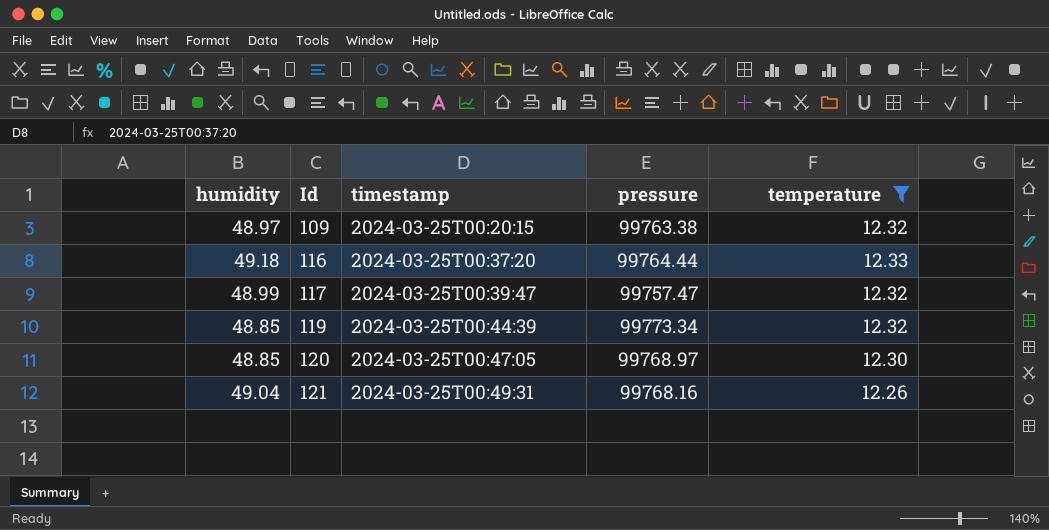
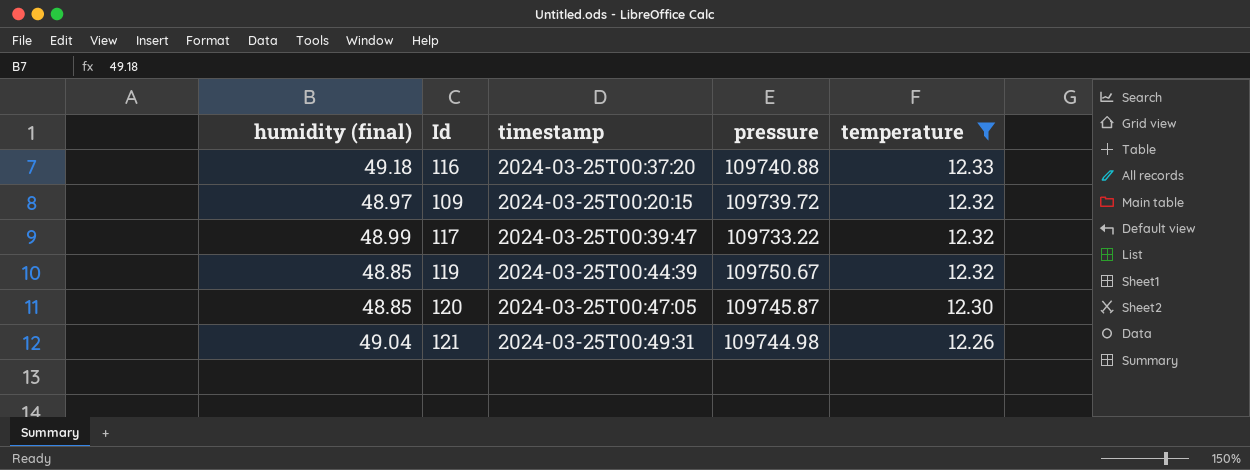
row order: Id ascending -> temperature descending
column name: humidity -> humidity (final)
116 | pressure: 99764.44 -> 109740.88
109 | pressure: 99763.38 -> 109739.72
117 | pressure: 99757.47 -> 109733.22
119 | pressure: 99773.34 -> 109750.67
120 | pressure: 99768.97 -> 109745.87
121 | pressure: 99768.16 -> 109744.98

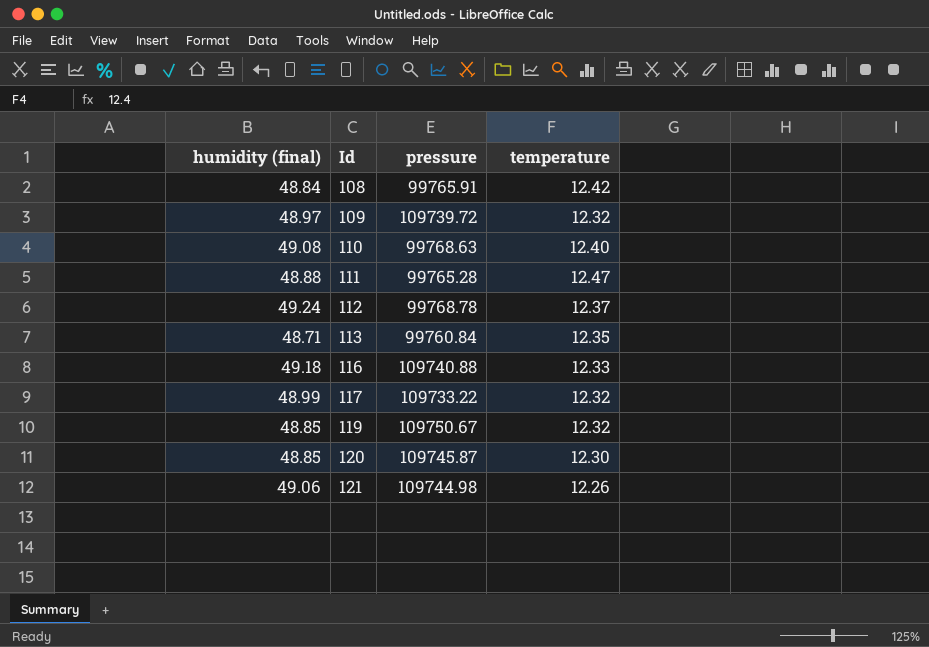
filter: temperature <= 12.33 -> none
row order: temperature descending -> Id ascending
column timestamp | position: 3 -> none
121 | humidity (final): 49.04 -> 49.06

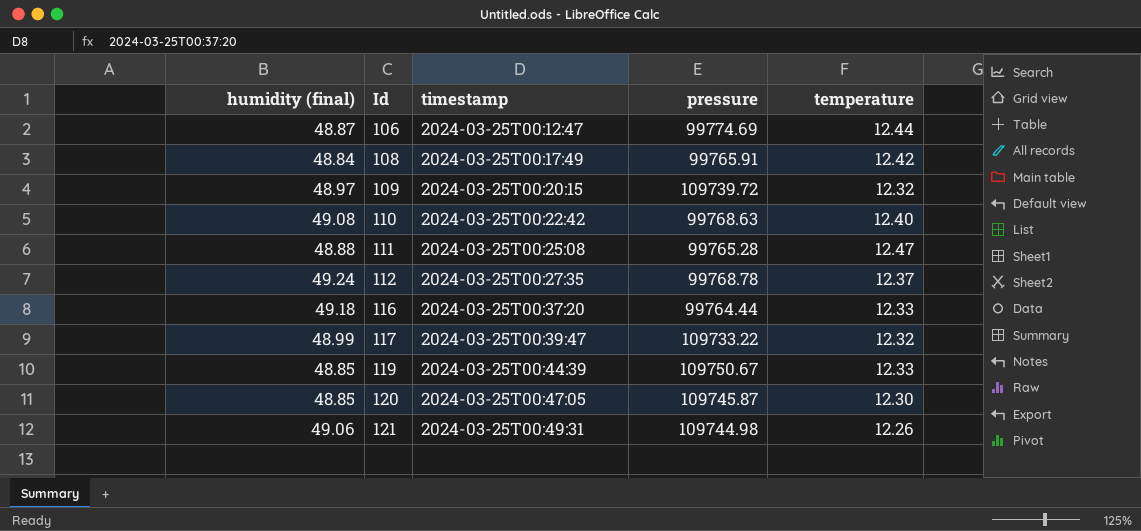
column timestamp | position: none -> 3
row 113: 48.71 | 99760.84 | 12.35 -> none
row 106: none -> 48.87 | 2024-03-25T00:12:47 | 99774.69 | 12.44
116 | pressure: 109740.88 -> 99764.44
119 | temperature: 12.32 -> 12.33

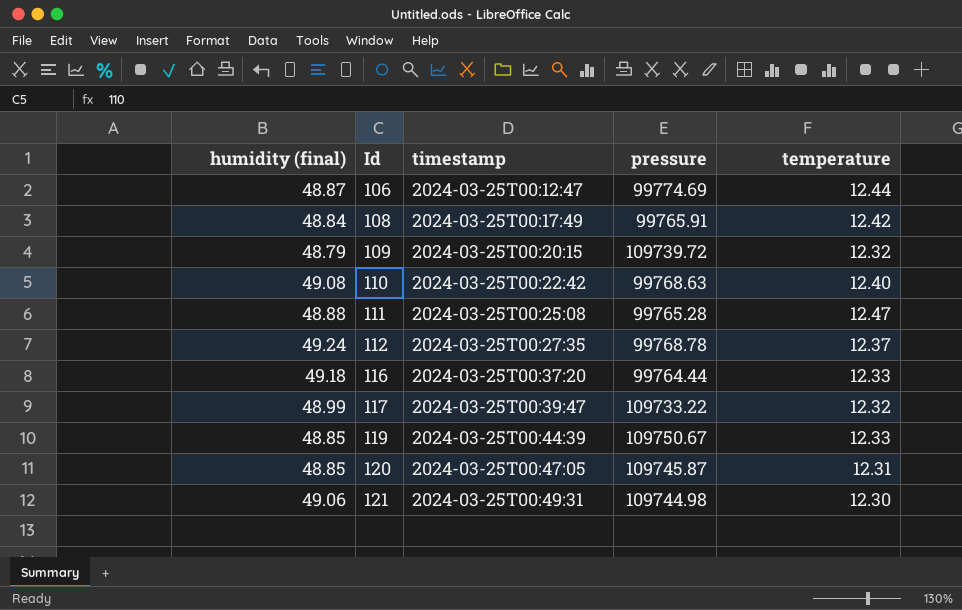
109 | humidity (final): 48.97 -> 48.79
120 | temperature: 12.30 -> 12.31
121 | temperature: 12.26 -> 12.30

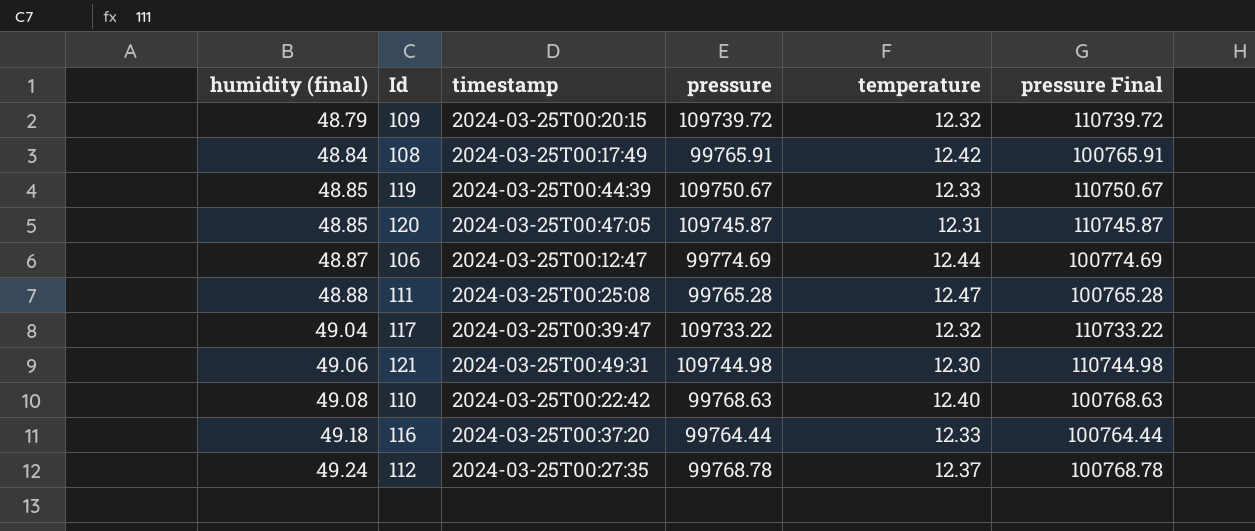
row order: Id ascending -> humidity (final) ascending
column pressure Final | formula: none -> [pressure] + 1000
117 | humidity (final): 48.99 -> 49.04

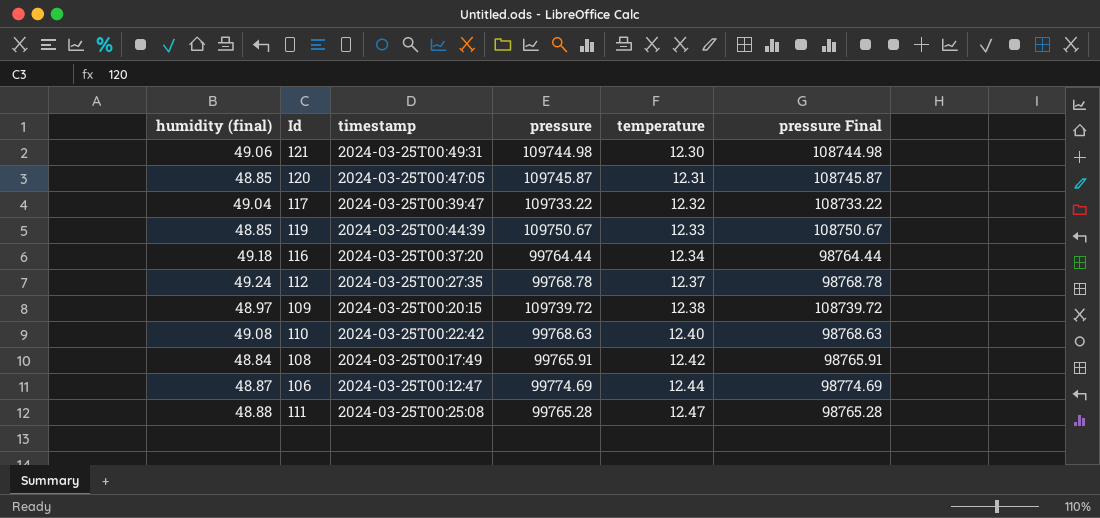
row order: humidity (final) ascending -> temperature ascending
column pressure Final | formula: [pressure] + 1000 -> [pressure] - 1000
116 | temperature: 12.33 -> 12.34
109 | humidity (final): 48.79 -> 48.97
109 | temperature: 12.32 -> 12.38

